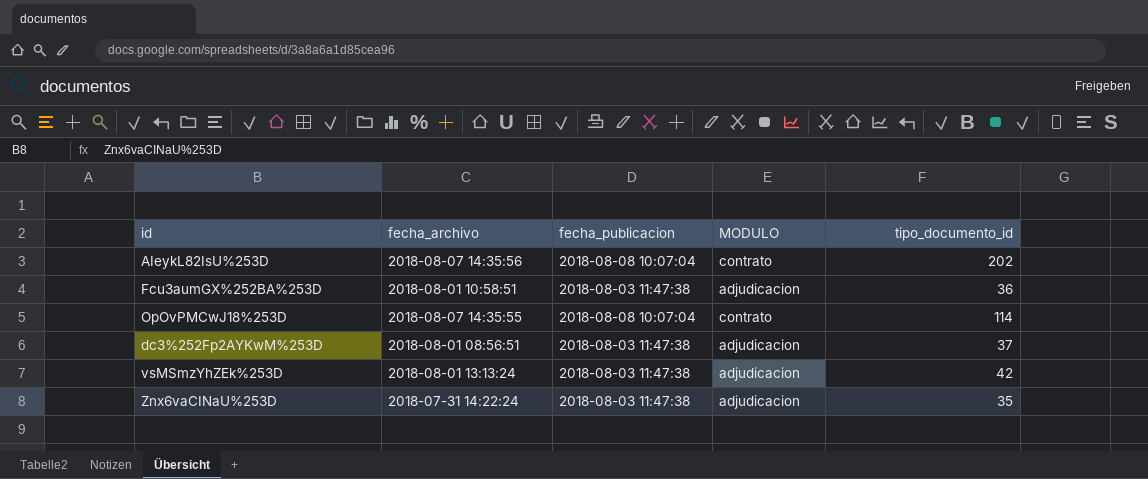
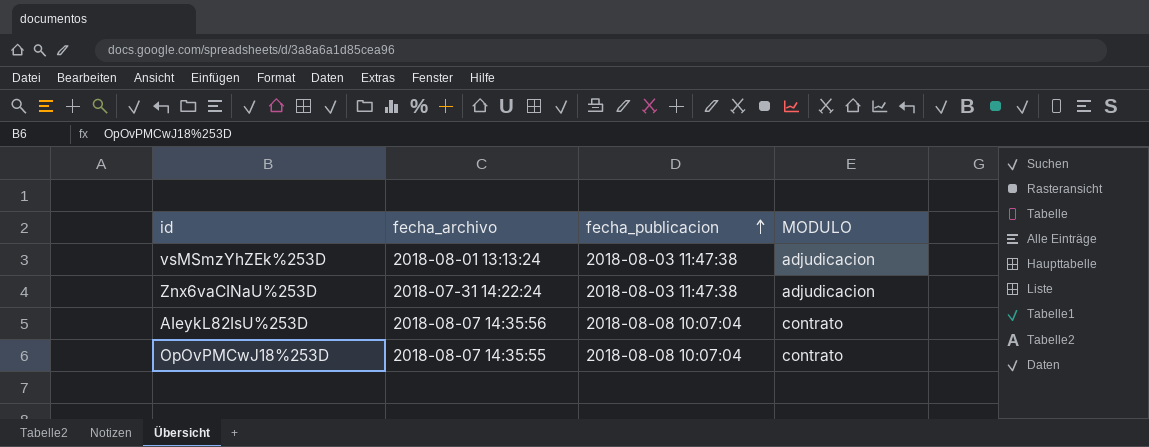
row order: none -> fecha_publicacion ascending
column tipo_documento_id | position: 5 -> none
row Fcu3aumGX%252BA%253D: 2018-08-01 10:58:51 | 2018-08-03 11:47:38 | adjudicacion | 36 -> none
row dc3%252Fp2AYKwM%253D: 2018-08-01 08:56:51 | 2018-08-03 11:47:38 | adjudicacion | 37 -> none

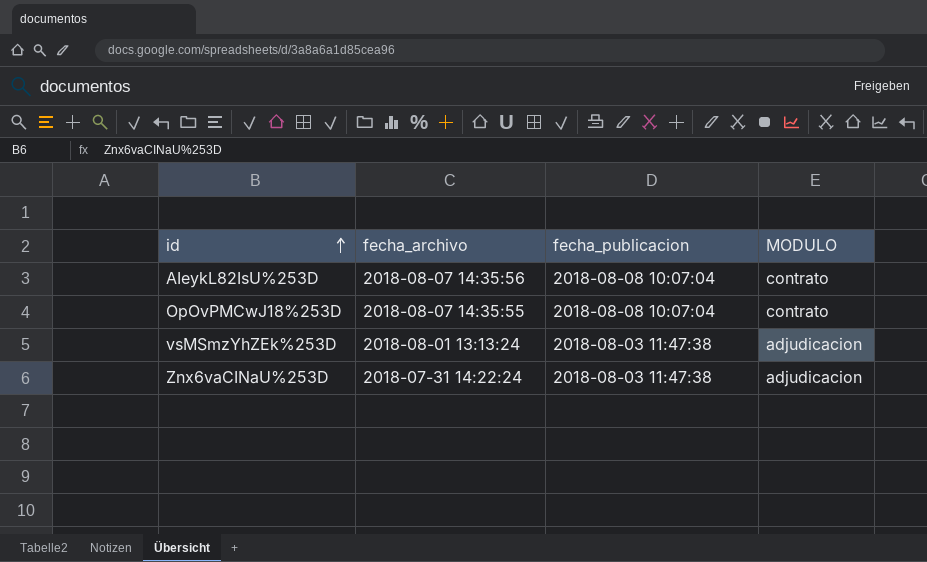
row order: fecha_publicacion ascending -> id ascending

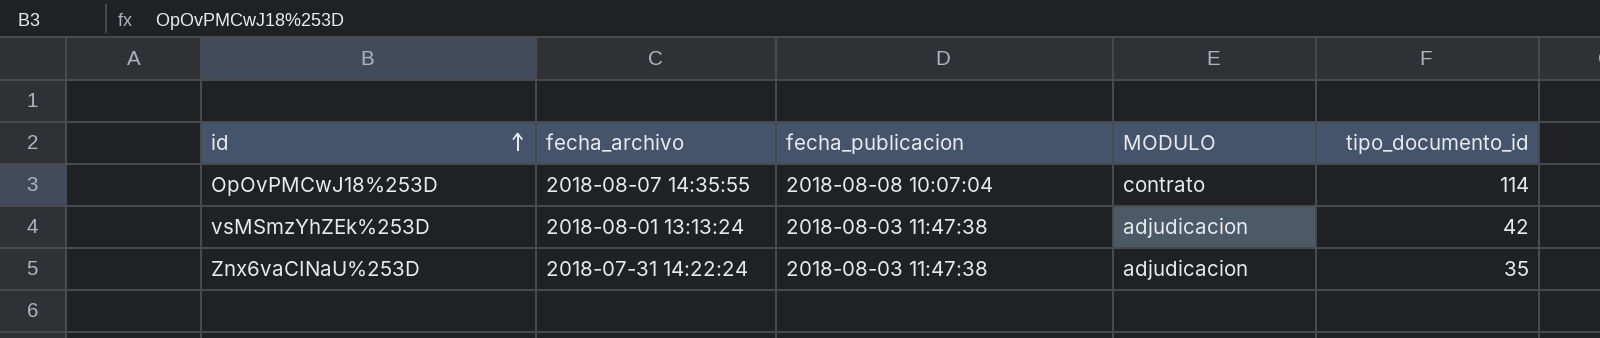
column tipo_documento_id | position: none -> 5
row AIeykL82IsU%253D: 2018-08-07 14:35:56 | 2018-08-08 10:07:04 | contrato -> none

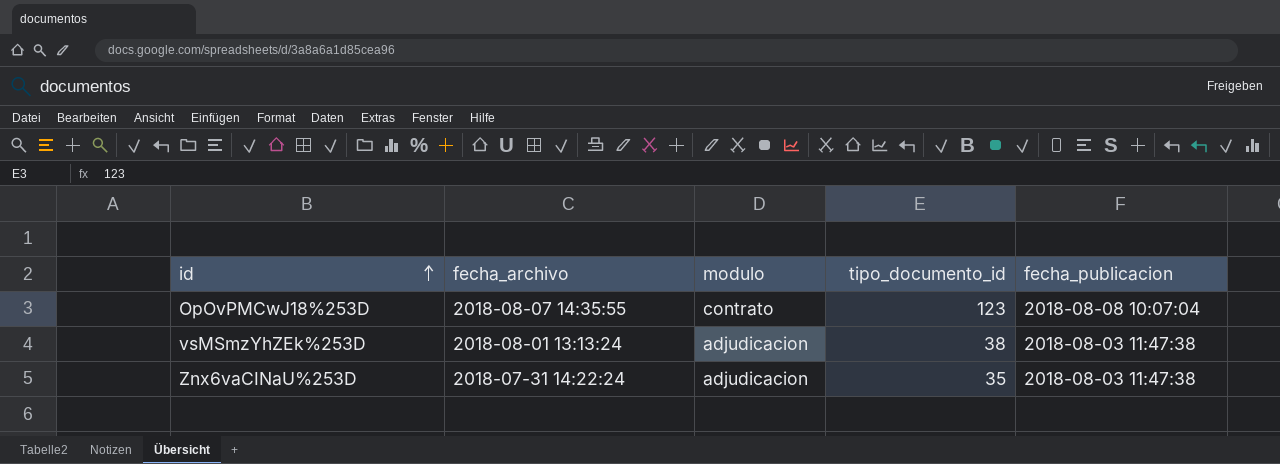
column name: MODULO -> modulo
column fecha_publicacion | position: 3 -> 5
OpOvPMCwJ18%253D | tipo_documento_id: 114 -> 123
vsMSmzYhZEk%253D | tipo_documento_id: 42 -> 38

